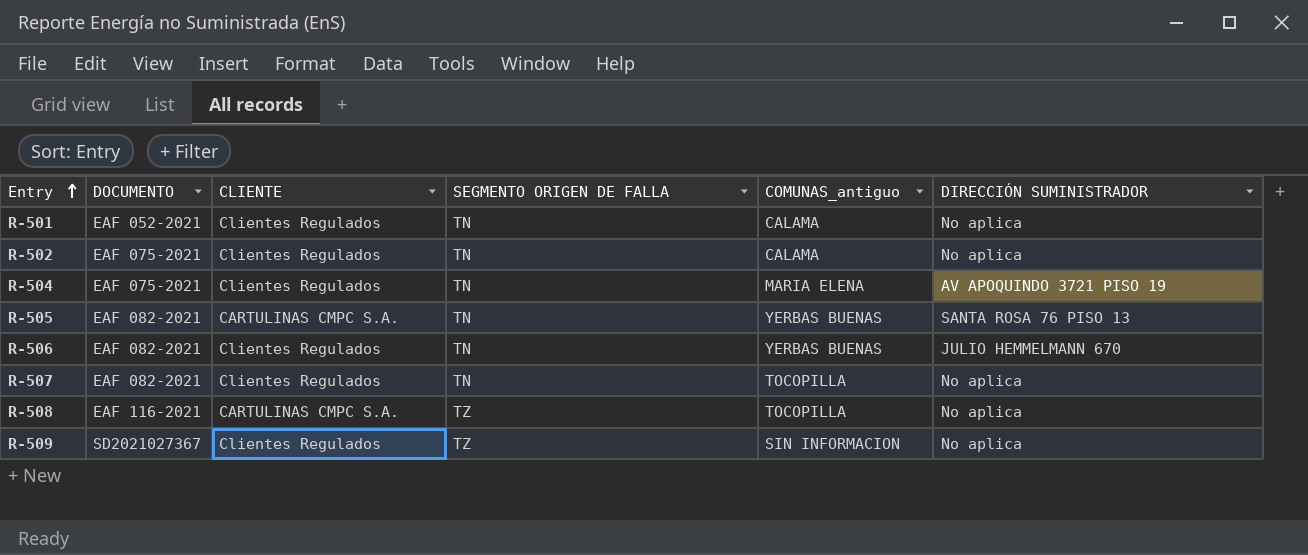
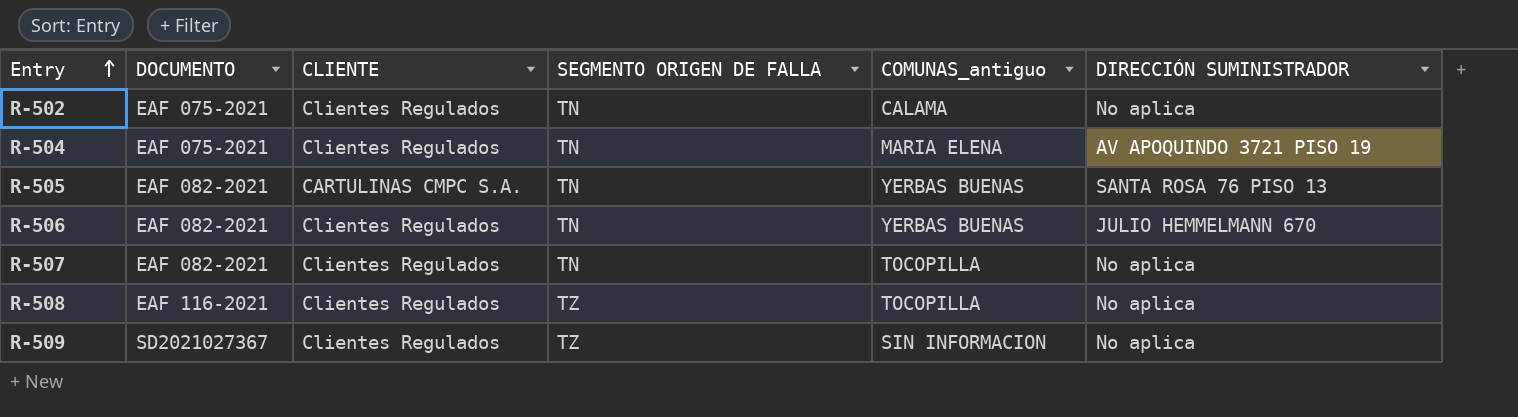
row R-501: EAF 052-2021 | Clientes Regulados | TN | CALAMA | No aplica -> none
R-508 | CLIENTE: CARTULINAS CMPC S.A. -> Clientes Regulados

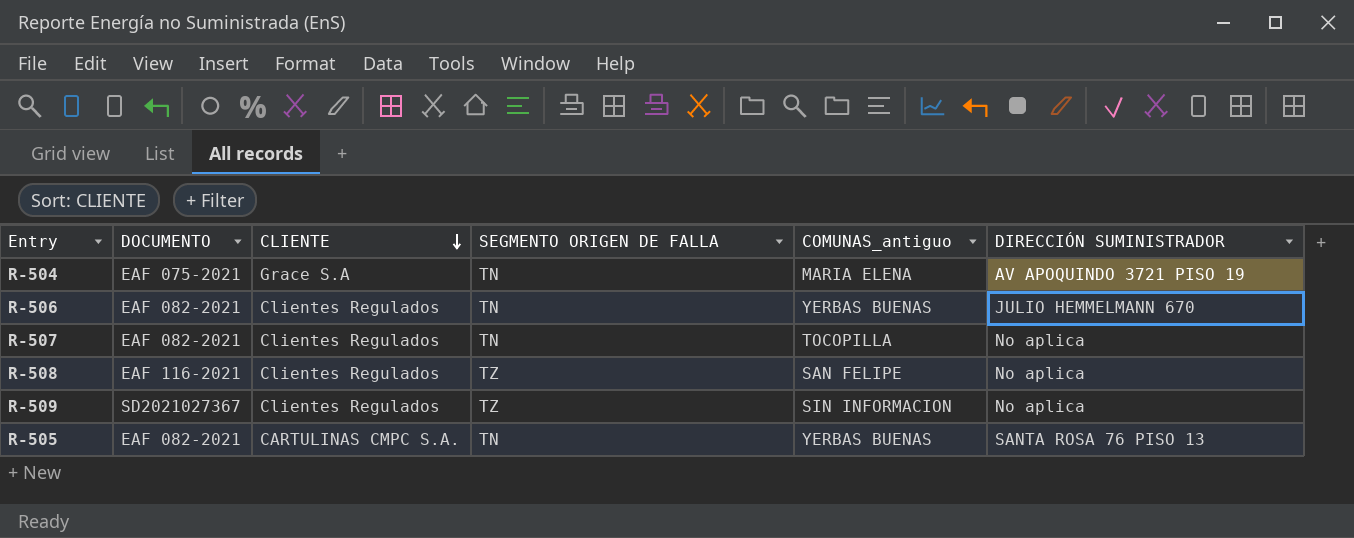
row order: Entry ascending -> CLIENTE descending
row R-502: EAF 075-2021 | Clientes Regulados | TN | CALAMA | No aplica -> none
R-504 | CLIENTE: Clientes Regulados -> Grace S.A
R-508 | COMUNAS_antiguo: TOCOPILLA -> SAN FELIPE

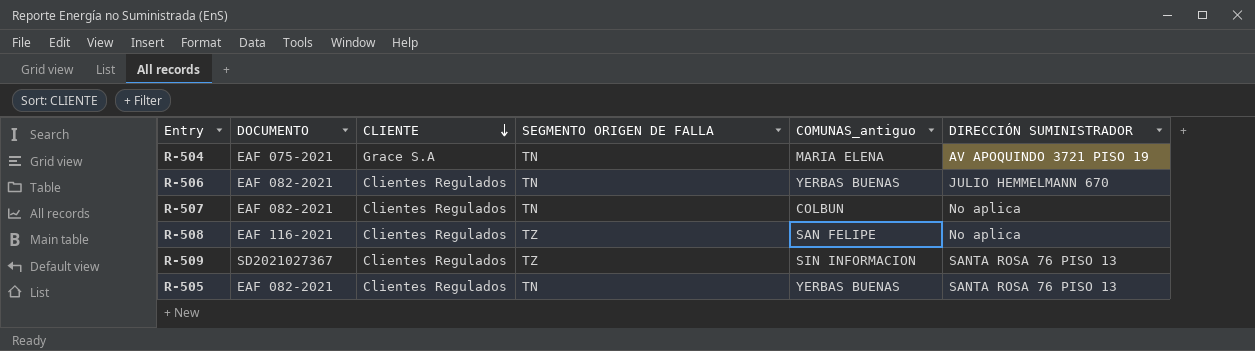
R-507 | COMUNAS_antiguo: TOCOPILLA -> COLBUN
R-509 | DIRECCIÓN SUMINISTRADOR: No aplica -> SANTA ROSA 76 PISO 13
R-505 | CLIENTE: CARTULINAS CMPC S.A. -> Clientes Regulados

